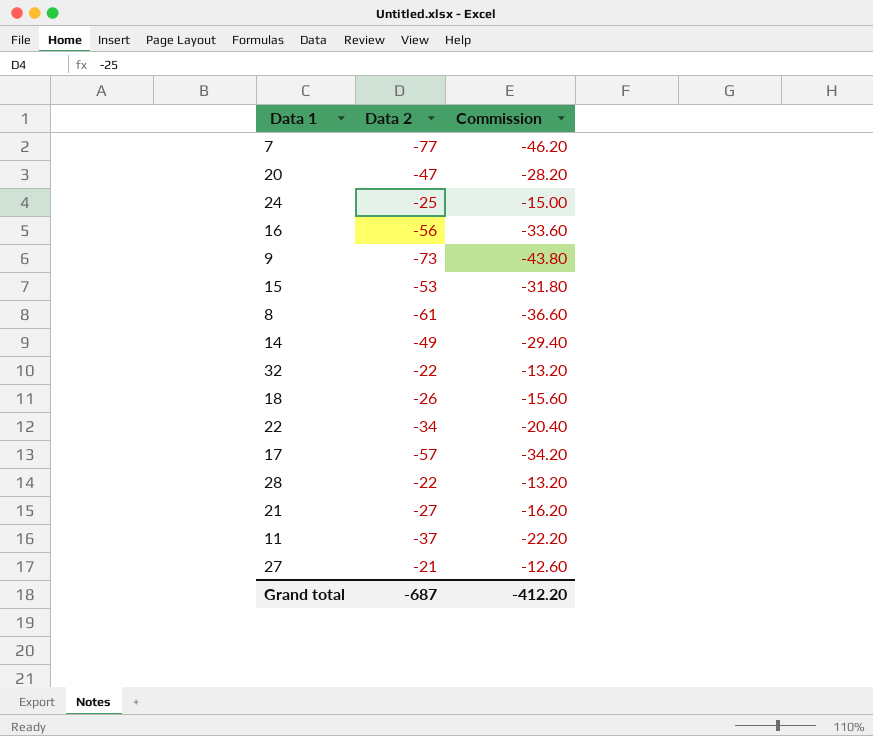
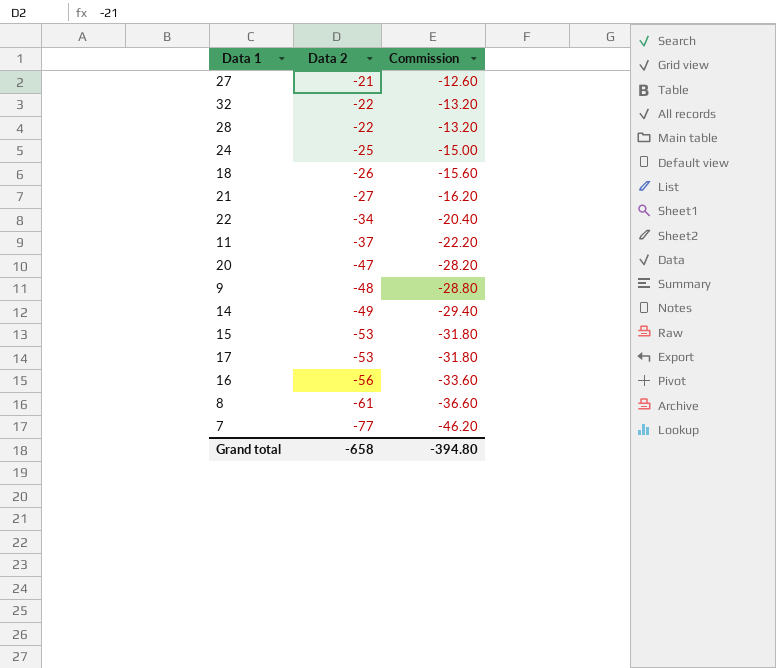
row order: none -> Data 2 descending
9 | Data 2: -73 -> -48
9 | Commission: -43.80 -> -28.80
17 | Data 2: -57 -> -53
17 | Commission: -34.20 -> -31.80
Grand total | Data 2: -687 -> -658
Grand total | Commission: -412.20 -> -394.80

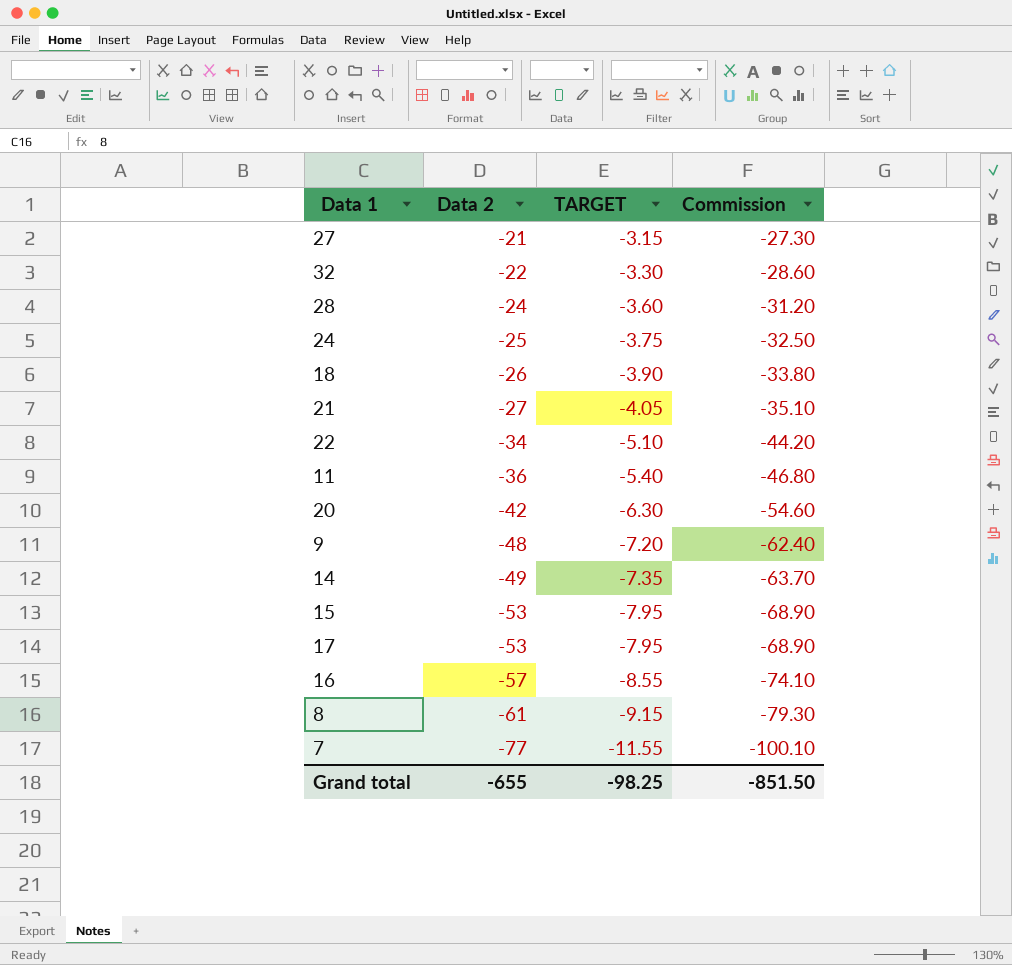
column TARGET | formula: none -> [Data 2] * 0.15
column Commission | formula: [Data 2] * 0.6 -> [Data 2] * 1.3
28 | Data 2: -22 -> -24
11 | Data 2: -37 -> -36
20 | Data 2: -47 -> -42
16 | Data 2: -56 -> -57
Grand total | Data 2: -658 -> -655
Grand total | Commission: -394.80 -> -851.50

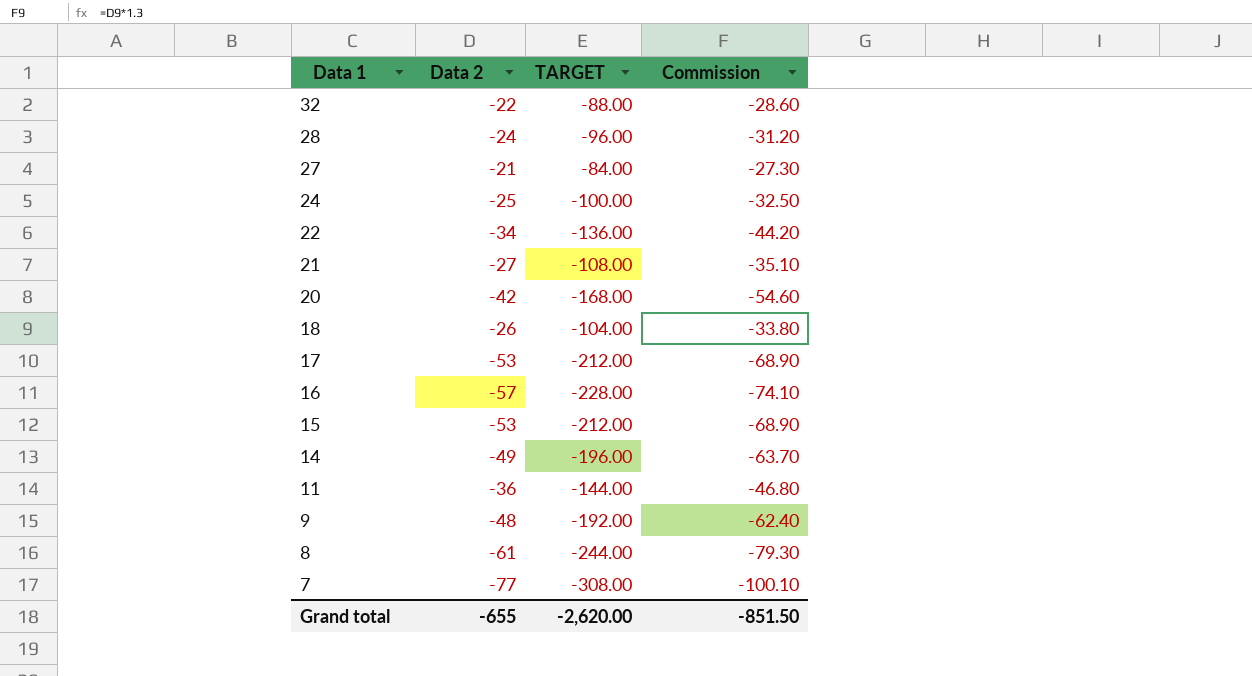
row order: Data 2 descending -> Data 1 descending
column TARGET | formula: [Data 2] * 0.15 -> [Data 2] * 4
Grand total | TARGET: -98.25 -> -2,620.00

